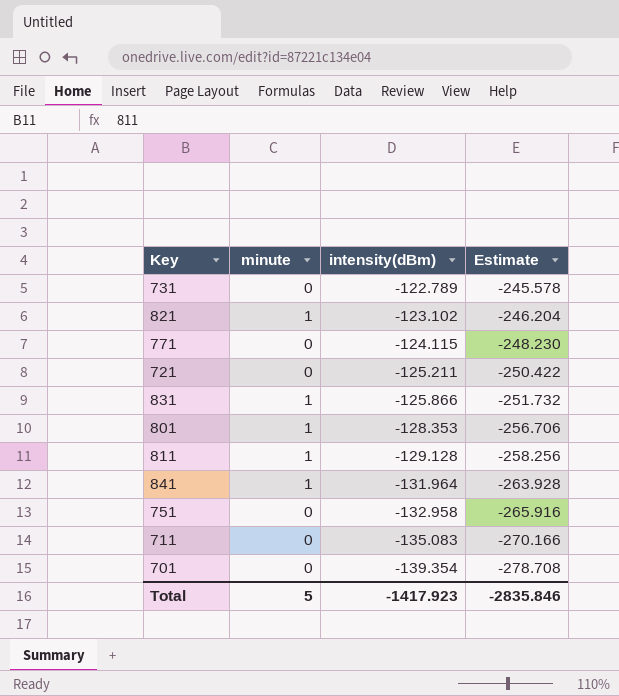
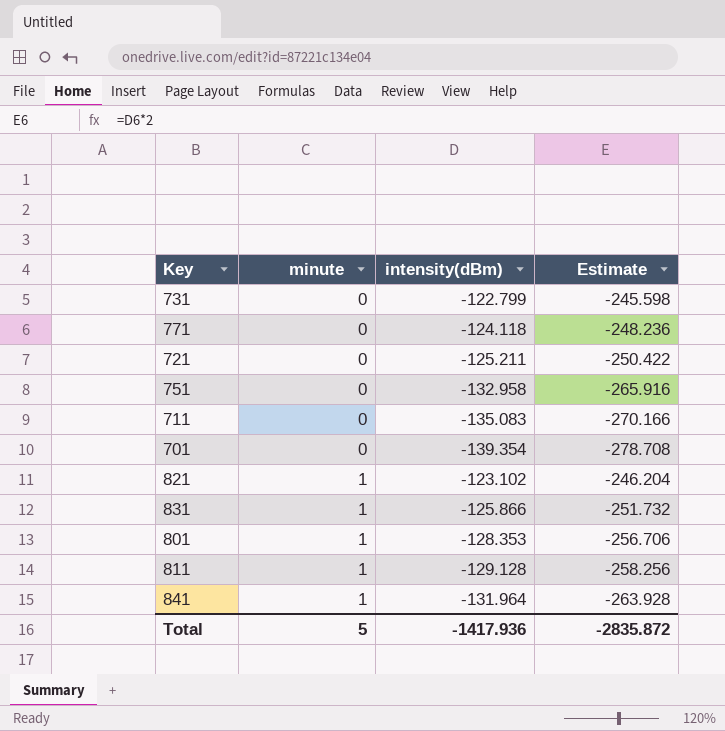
row order: intensity(dBm) descending -> minute ascending
731 | intensity(dBm): -122.789 -> -122.799
731 | Estimate: -245.578 -> -245.598
771 | intensity(dBm): -124.115 -> -124.118
771 | Estimate: -248.230 -> -248.236
Total | intensity(dBm): -1417.923 -> -1417.936
Total | Estimate: -2835.846 -> -2835.872

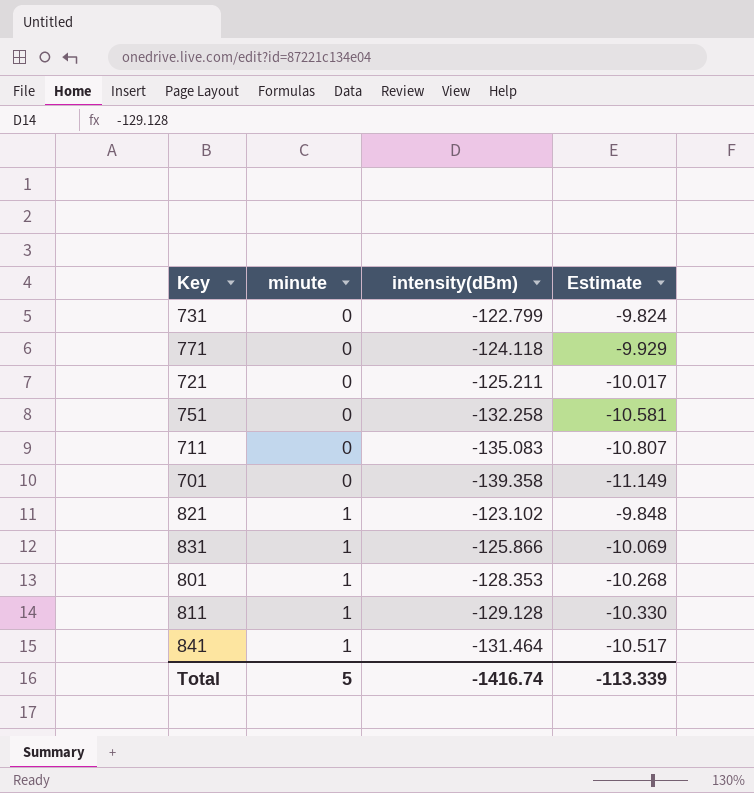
column Estimate | formula: [intensity(dBm)] * 2 -> [intensity(dBm)] * 0.08
751 | intensity(dBm): -132.958 -> -132.258
701 | intensity(dBm): -139.354 -> -139.358
841 | intensity(dBm): -131.964 -> -131.464
Total | intensity(dBm): -1417.936 -> -1416.74
Total | Estimate: -2835.872 -> -113.339

